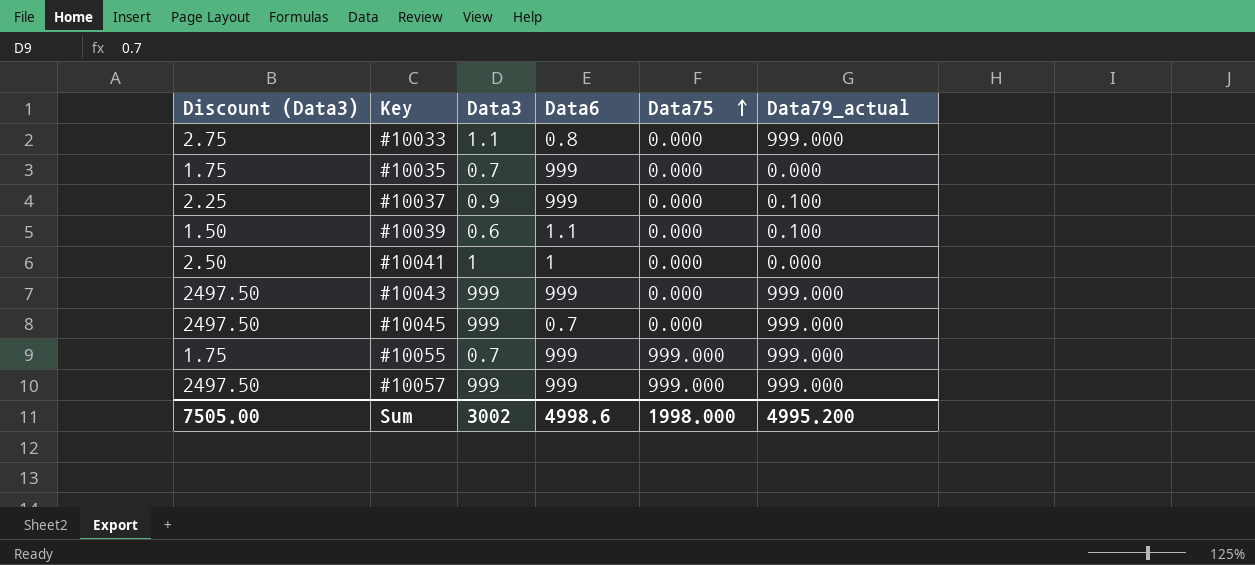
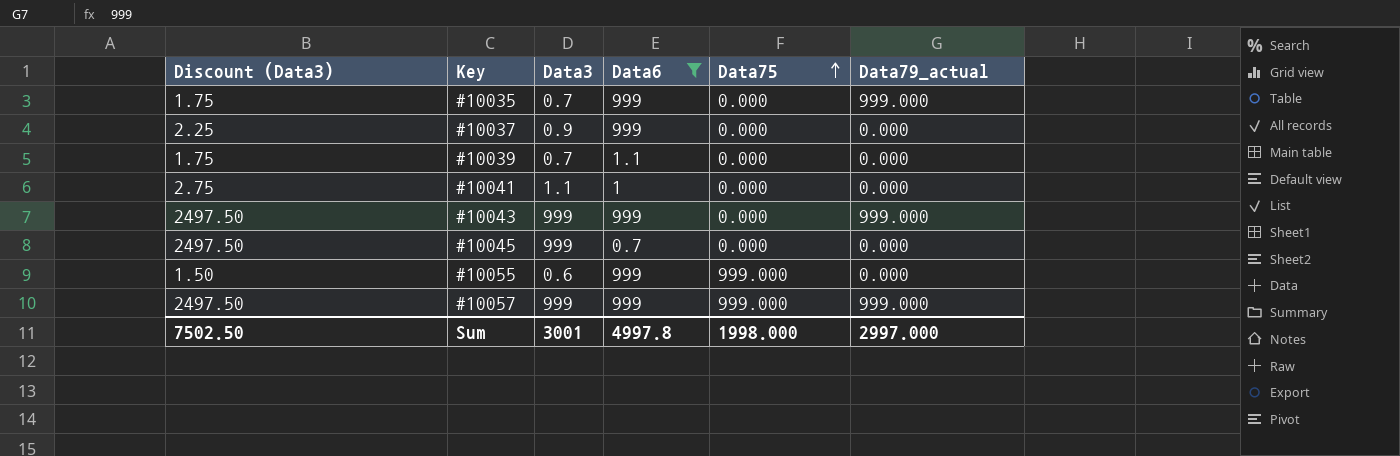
filter: none -> Data6 != 0.8
#10035 | Data79_actual: 0.000 -> 999.000
#10037 | Data79_actual: 0.100 -> 0.000
#10039 | Discount (Data3): 1.50 -> 1.75
#10039 | Data3: 0.6 -> 0.7
#10039 | Data79_actual: 0.100 -> 0.000
#10041 | Discount (Data3): 2.50 -> 2.75
#10041 | Data3: 1 -> 1.1
#10045 | Data79_actual: 999.000 -> 0.000
#10055 | Discount (Data3): 1.75 -> 1.50
#10055 | Data3: 0.7 -> 0.6
#10055 | Data79_actual: 999.000 -> 0.000
Sum | Discount (Data3): 7505.00 -> 7502.50
Sum | Data3: 3002 -> 3001
Sum | Data6: 4998.6 -> 4997.8
Sum | Data79_actual: 4995.200 -> 2997.000

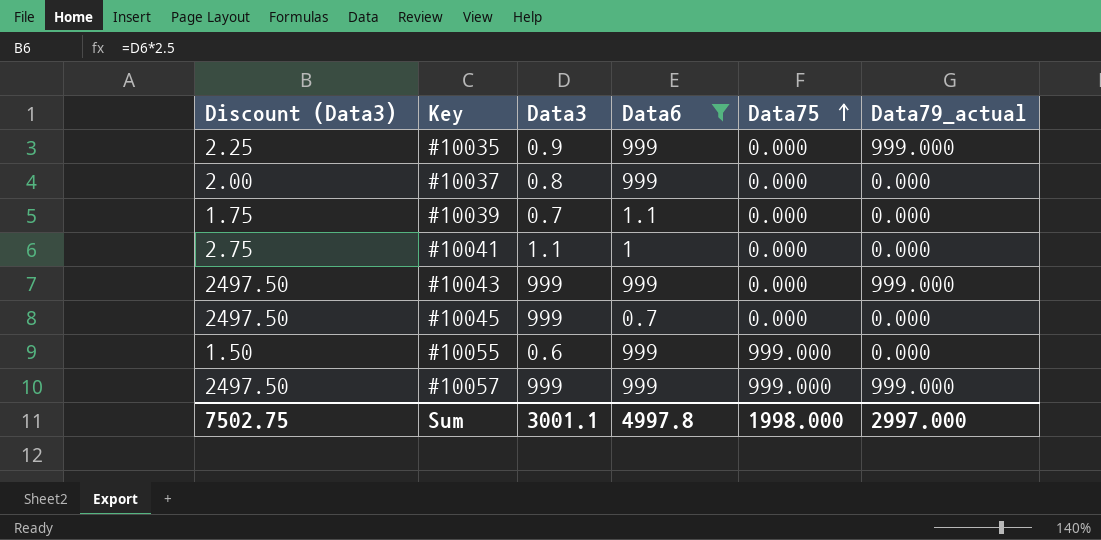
#10035 | Discount (Data3): 1.75 -> 2.25
#10035 | Data3: 0.7 -> 0.9
#10037 | Discount (Data3): 2.25 -> 2.00
#10037 | Data3: 0.9 -> 0.8
Sum | Discount (Data3): 7502.50 -> 7502.75
Sum | Data3: 3001 -> 3001.1

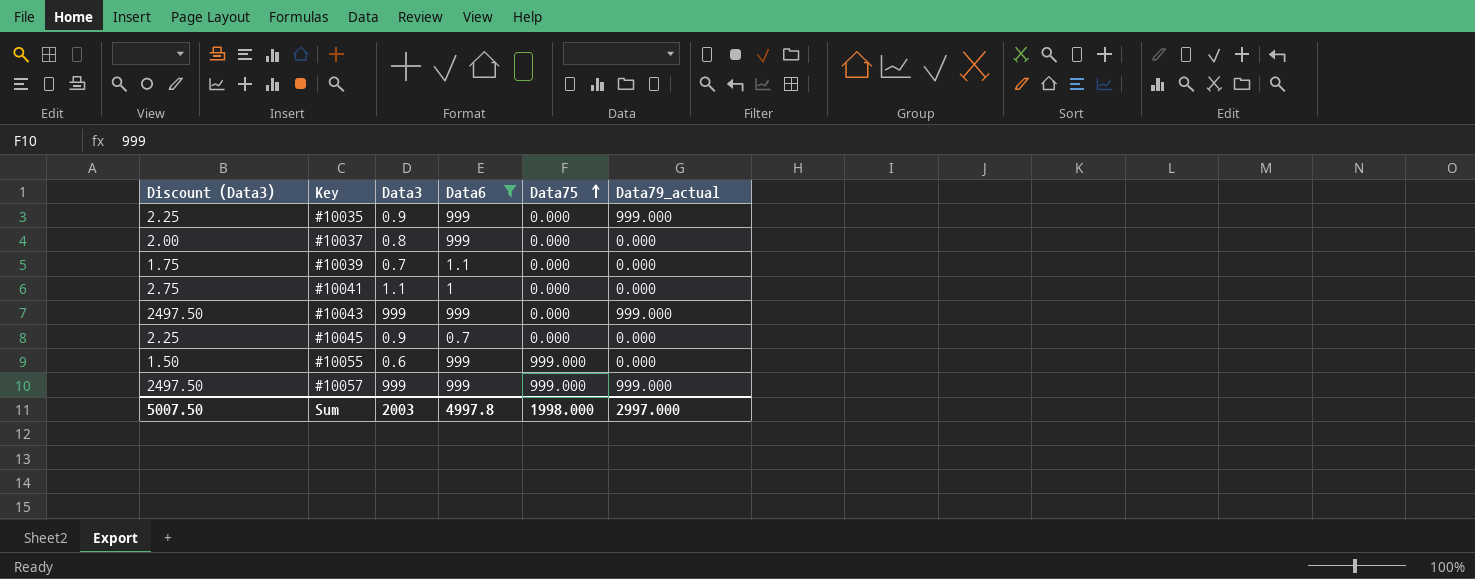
#10045 | Discount (Data3): 2497.50 -> 2.25
#10045 | Data3: 999 -> 0.9
Sum | Discount (Data3): 7502.75 -> 5007.50
Sum | Data3: 3001.1 -> 2003

